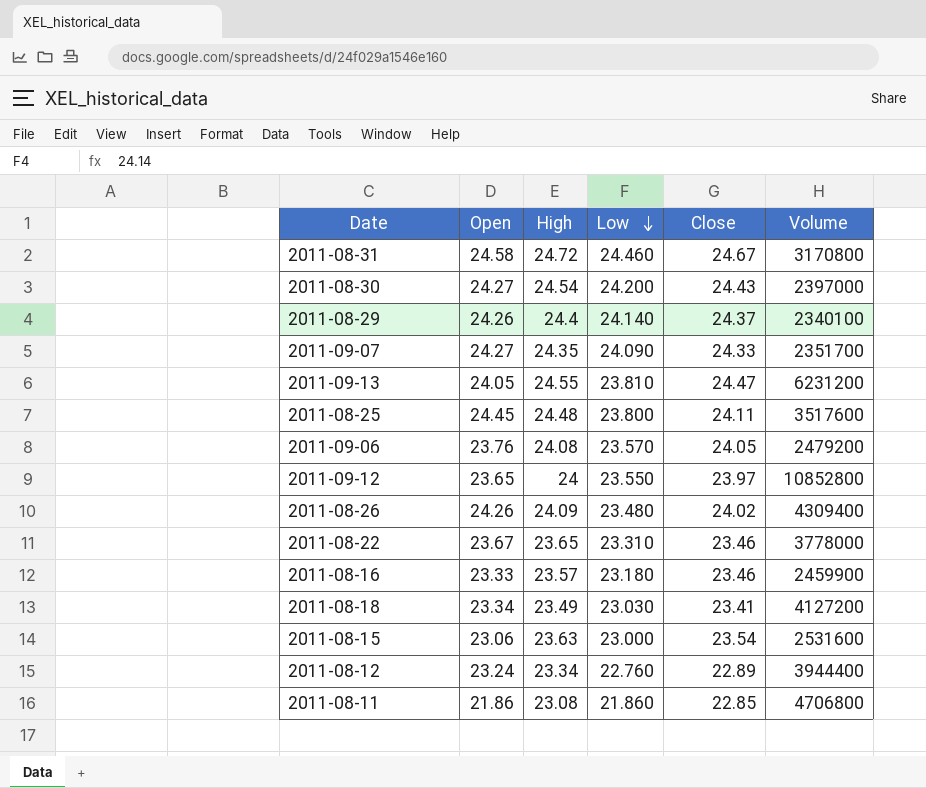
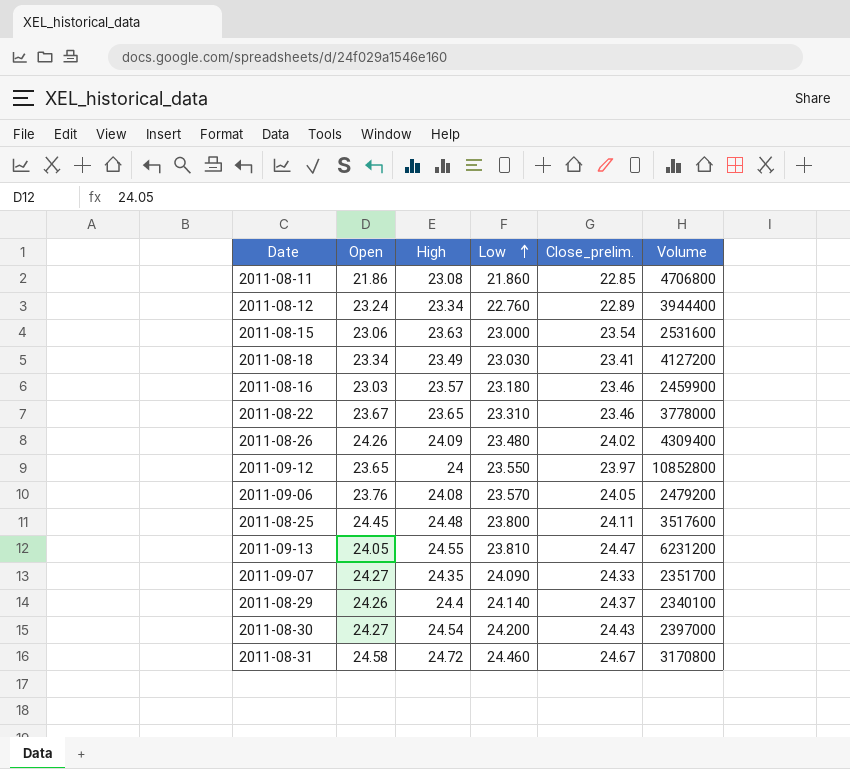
row order: Low descending -> Low ascending
column name: Close -> Close_prelim.
2011-08-16 | Open: 23.33 -> 23.03

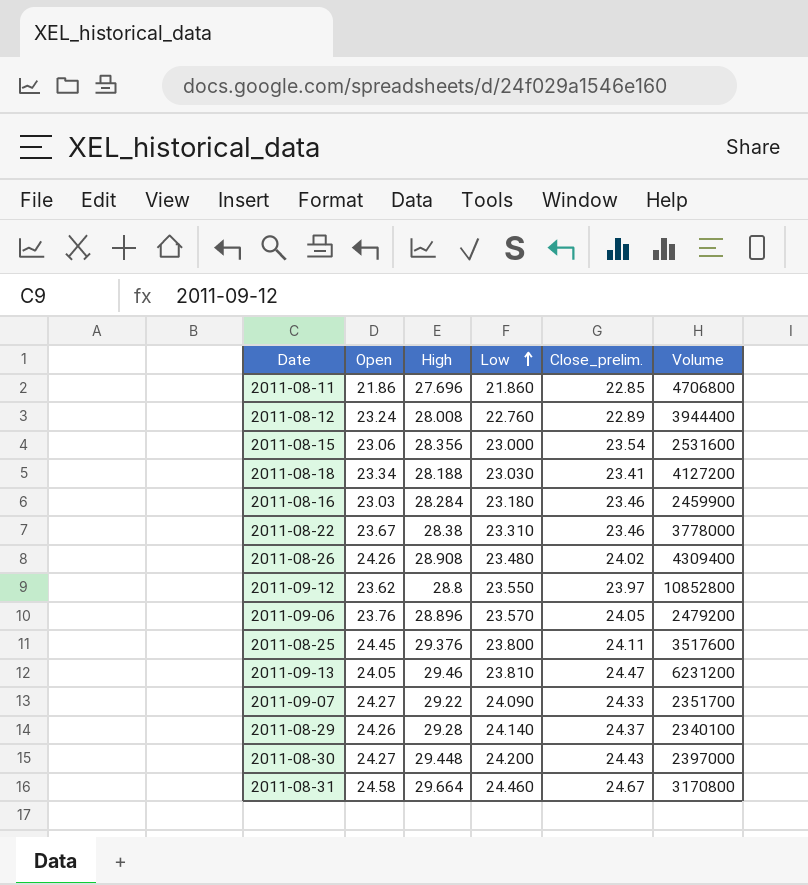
2011-08-11 | High: 23.08 -> 27.696
2011-08-12 | High: 23.34 -> 28.008
2011-08-15 | High: 23.63 -> 28.356
2011-08-18 | High: 23.49 -> 28.188
2011-08-16 | High: 23.57 -> 28.284
2011-08-22 | High: 23.65 -> 28.38
2011-08-26 | High: 24.09 -> 28.908
2011-09-12 | Open: 23.65 -> 23.62
2011-09-12 | High: 24 -> 28.8
2011-09-06 | High: 24.08 -> 28.896
2011-08-25 | High: 24.48 -> 29.376
2011-09-13 | High: 24.55 -> 29.46
2011-09-07 | High: 24.35 -> 29.22
2011-08-29 | High: 24.4 -> 29.28
2011-08-30 | High: 24.54 -> 29.448
2011-08-31 | High: 24.72 -> 29.664

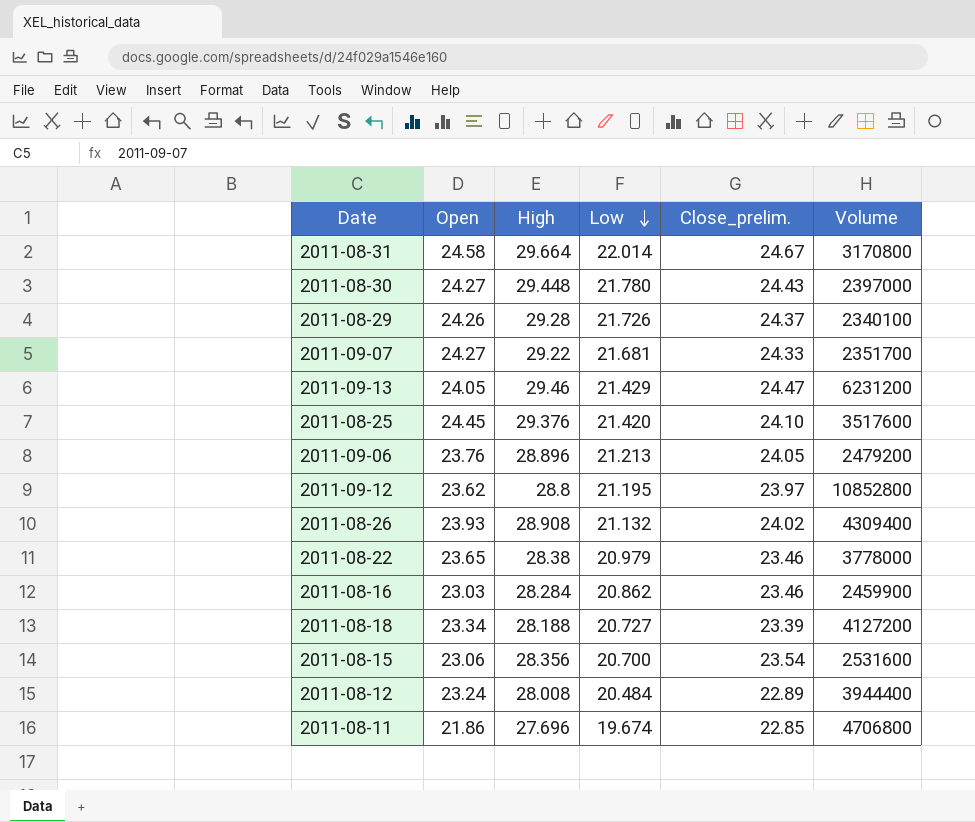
row order: Low ascending -> Low descending
2011-08-31 | Low: 24.460 -> 22.014
2011-08-30 | Low: 24.200 -> 21.780
2011-08-29 | Low: 24.140 -> 21.726
2011-09-07 | Low: 24.090 -> 21.681
2011-09-13 | Low: 23.810 -> 21.429
2011-08-25 | Low: 23.800 -> 21.420
2011-08-25 | Close_prelim.: 24.11 -> 24.10
2011-09-06 | Low: 23.570 -> 21.213
2011-09-12 | Low: 23.550 -> 21.195
2011-08-26 | Open: 24.26 -> 23.93
2011-08-26 | Low: 23.480 -> 21.132
2011-08-22 | Open: 23.67 -> 23.65
2011-08-22 | Low: 23.310 -> 20.979
2011-08-16 | Low: 23.180 -> 20.862
2011-08-18 | Low: 23.030 -> 20.727
2011-08-18 | Close_prelim.: 23.41 -> 23.39
2011-08-15 | Low: 23.000 -> 20.700
2011-08-12 | Low: 22.760 -> 20.484
2011-08-11 | Low: 21.860 -> 19.674

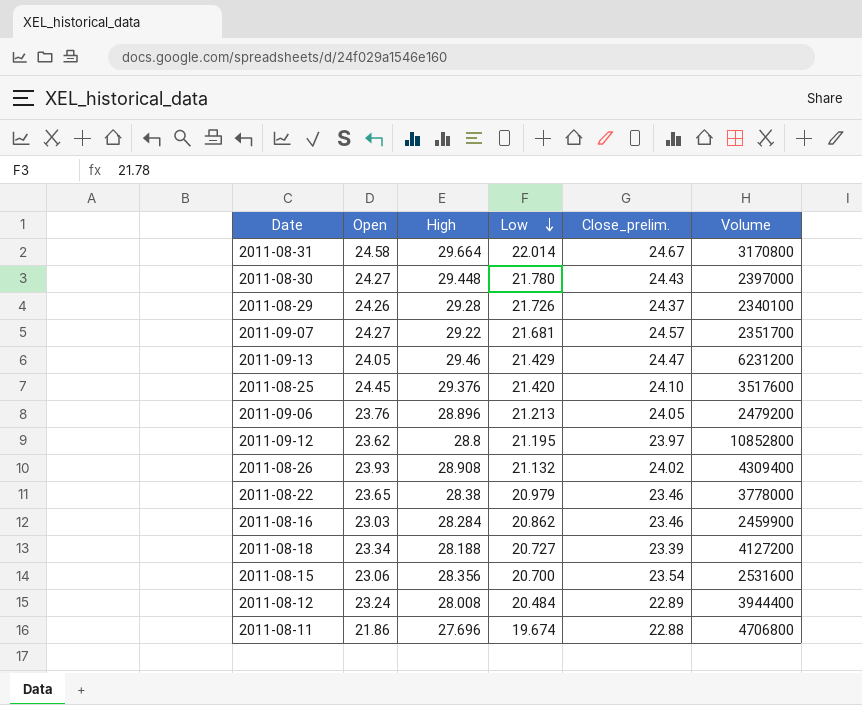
2011-09-07 | Close_prelim.: 24.33 -> 24.57
2011-08-11 | Close_prelim.: 22.85 -> 22.88

